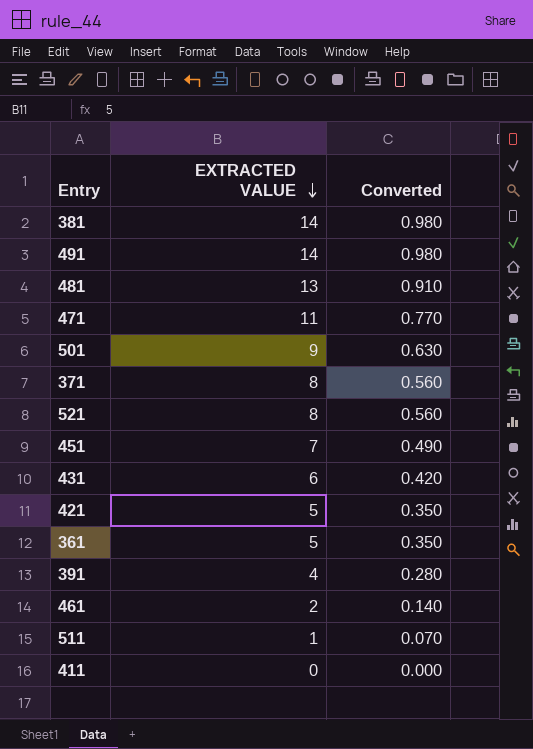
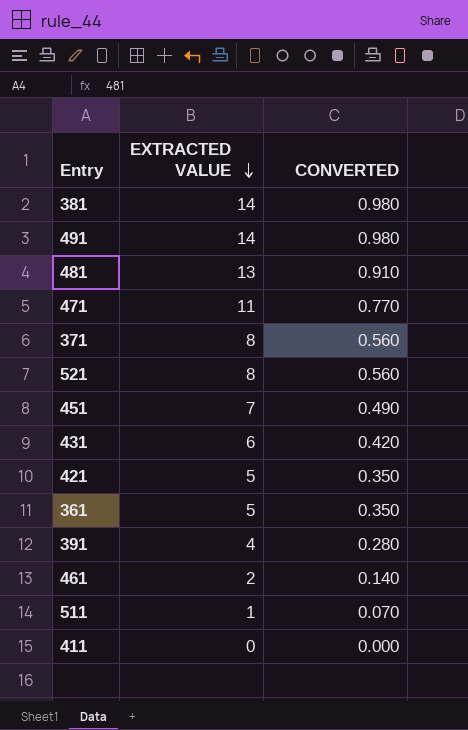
column name: Converted -> CONVERTED
row 501: 9 | 0.630 -> none

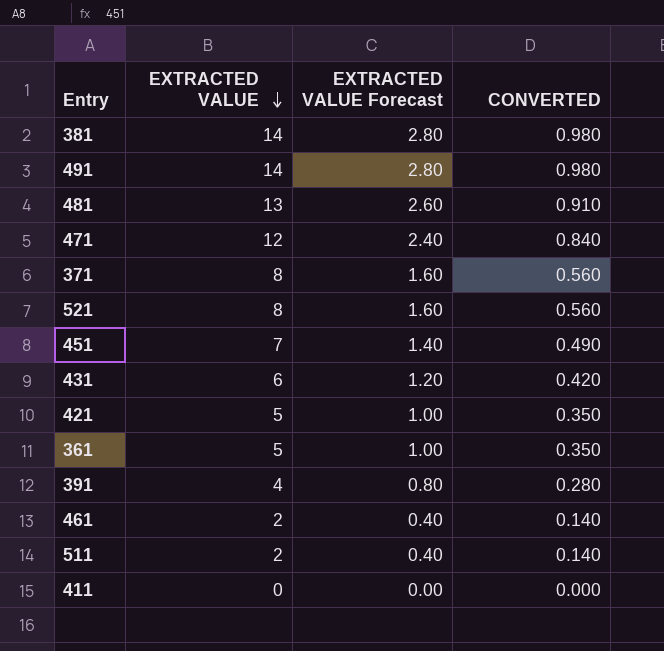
column EXTRACTED VALUE Forecast | formula: none -> [EXTRACTED VALUE] * 0.2
471 | EXTRACTED VALUE: 11 -> 12
471 | CONVERTED: 0.770 -> 0.840
511 | EXTRACTED VALUE: 1 -> 2
511 | CONVERTED: 0.070 -> 0.140

